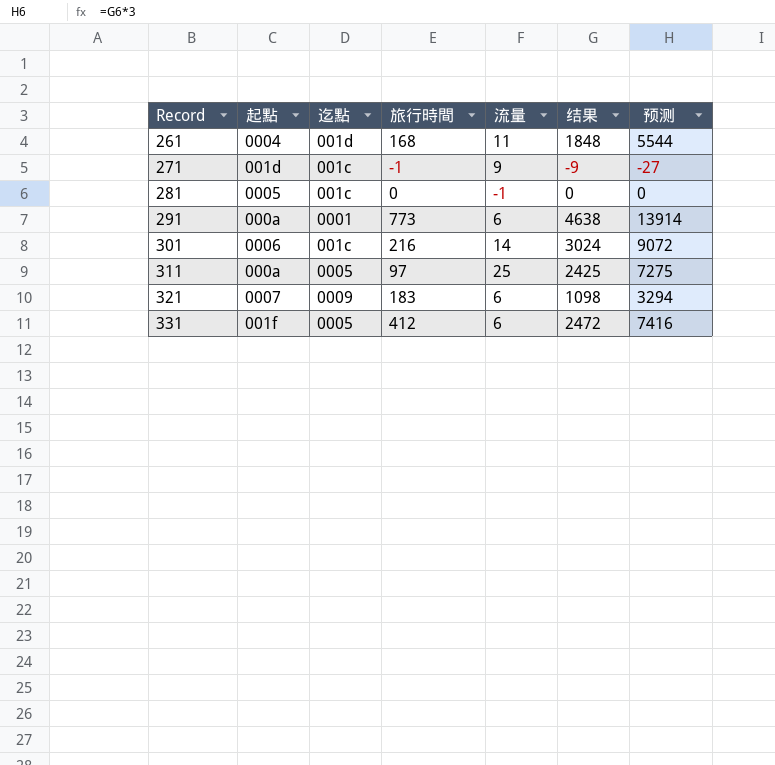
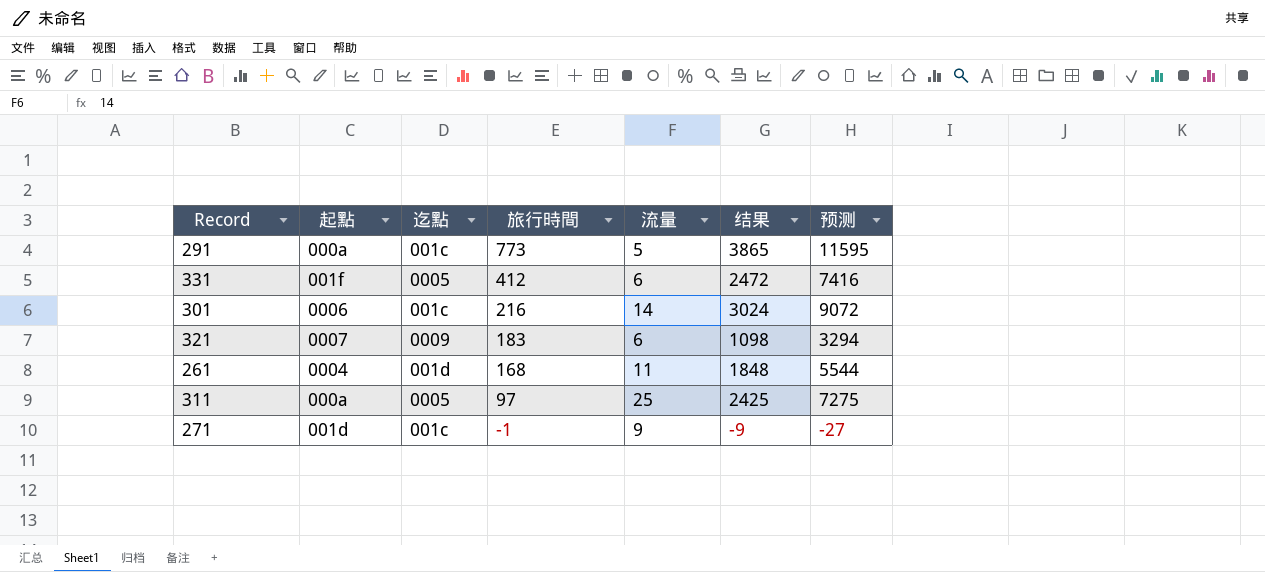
row order: Record ascending -> 旅行時間 descending
row 281: 0005 | 001c | 0 | -1 | 0 | 0 -> none
291 | 迄點: 0001 -> 001c
291 | 流量: 6 -> 5
291 | 结果: 4638 -> 3865
291 | 预测: 13914 -> 11595

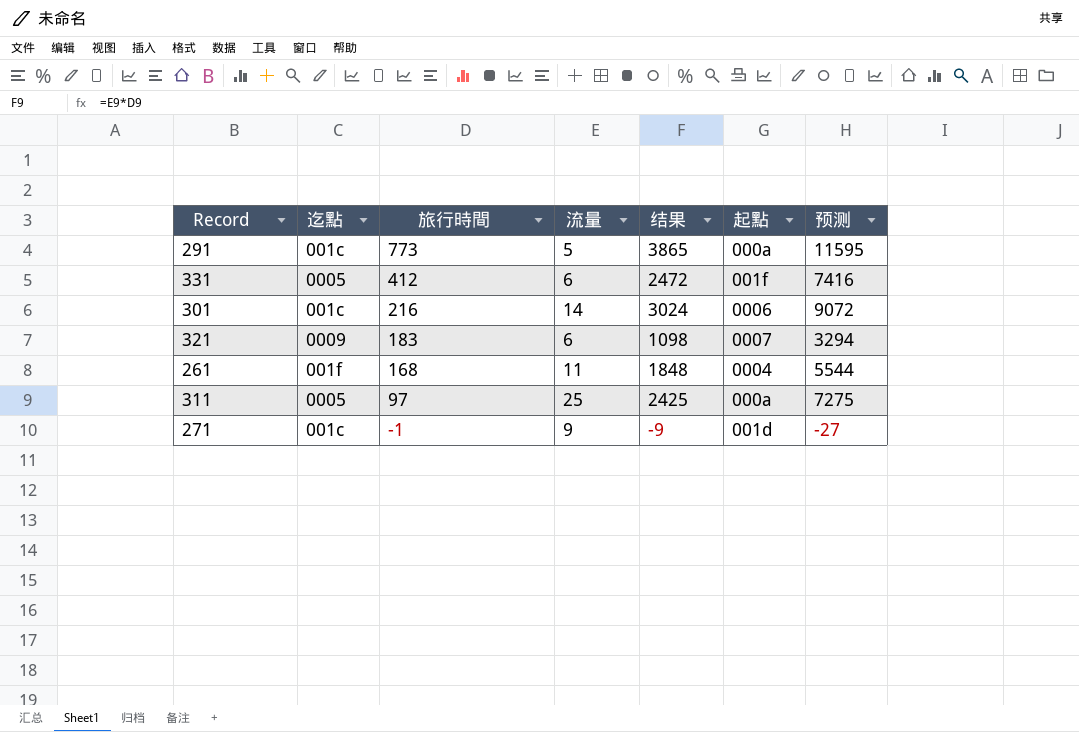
column 起點 | position: 2 -> 6
261 | 迄點: 001d -> 001f

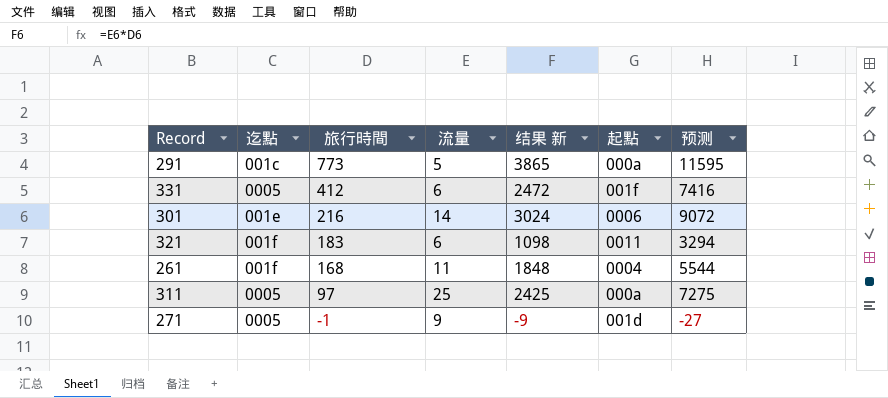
column name: 结果 -> 结果 新
301 | 迄點: 001c -> 001e
321 | 迄點: 0009 -> 001f
321 | 起點: 0007 -> 0011
271 | 迄點: 001c -> 0005

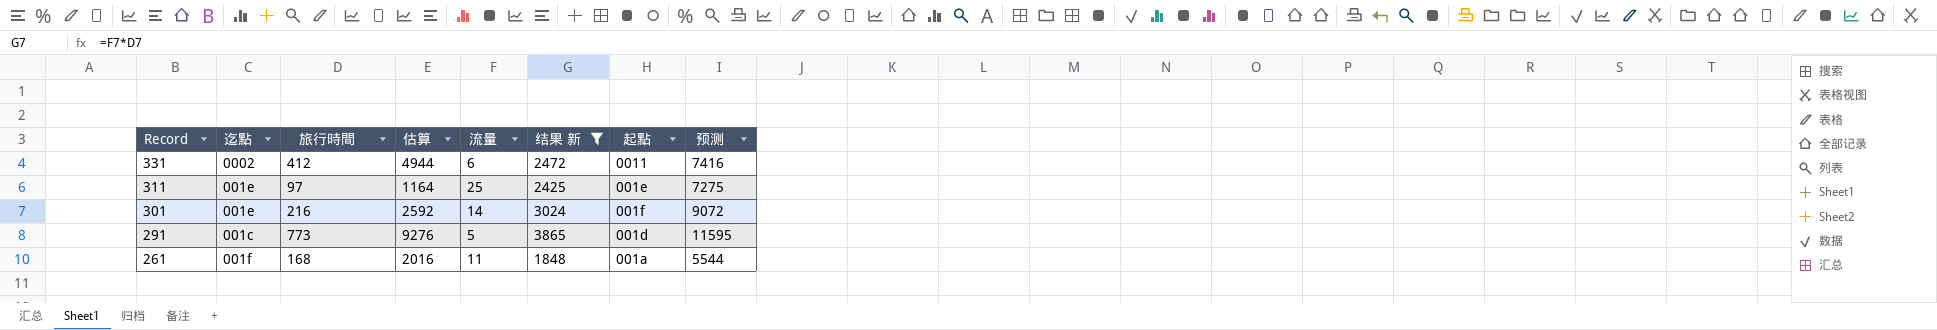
filter: none -> 结果 新 >= 1848
row order: 旅行時間 descending -> Record descending
column 估算 | formula: none -> [旅行時間] * 12
331 | 迄點: 0005 -> 0002
331 | 起點: 001f -> 0011
311 | 迄點: 0005 -> 001e
311 | 起點: 000a -> 001e
301 | 起點: 0006 -> 001f
291 | 起點: 000a -> 001d
261 | 起點: 0004 -> 001a

